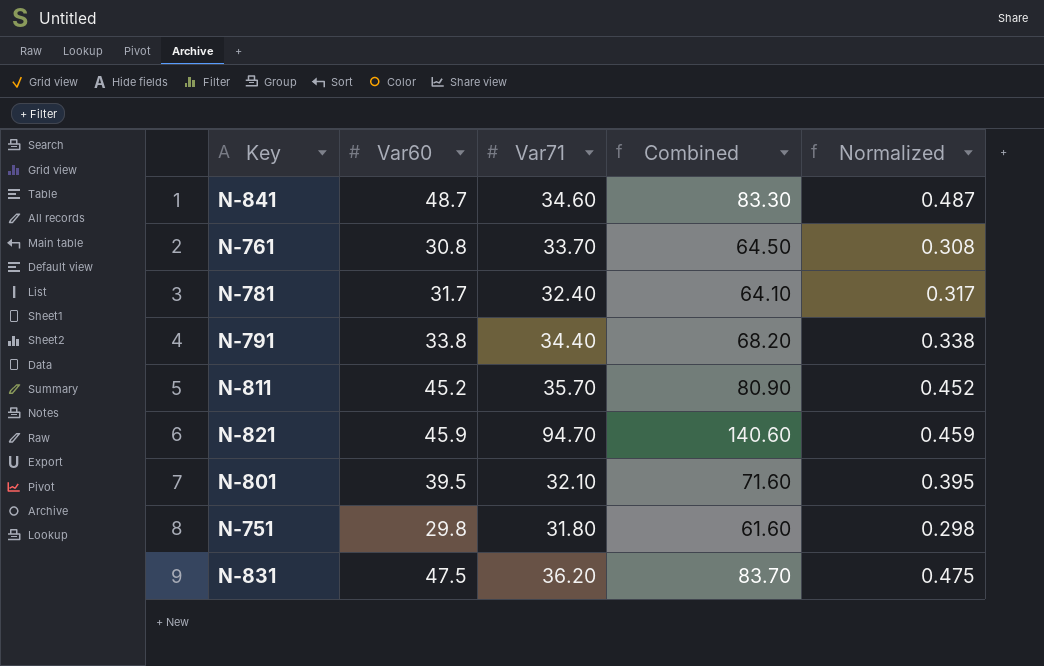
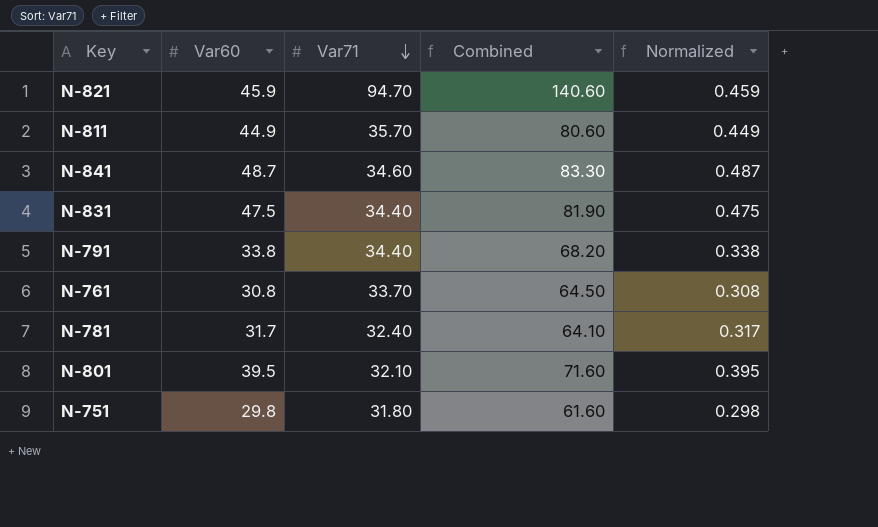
row order: none -> Var71 descending
N-811 | Var60: 45.2 -> 44.9
N-811 | Combined: 80.90 -> 80.60
N-811 | Normalized: 0.452 -> 0.449
N-831 | Var71: 36.20 -> 34.40
N-831 | Combined: 83.70 -> 81.90

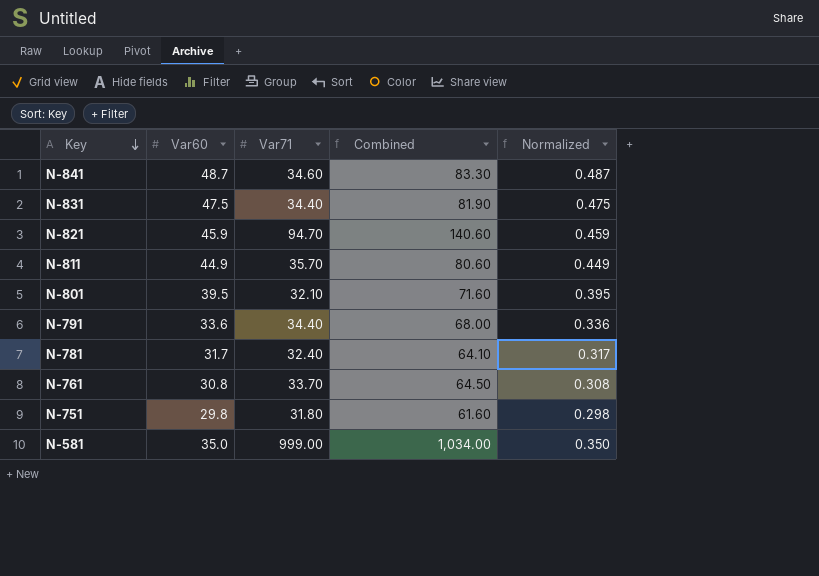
row order: Var71 descending -> Key descending
N-791 | Var60: 33.8 -> 33.6
N-791 | Combined: 68.20 -> 68.00
N-791 | Normalized: 0.338 -> 0.336
row N-581: none -> 35.0 | 999.00 | 1,034.00 | 0.350

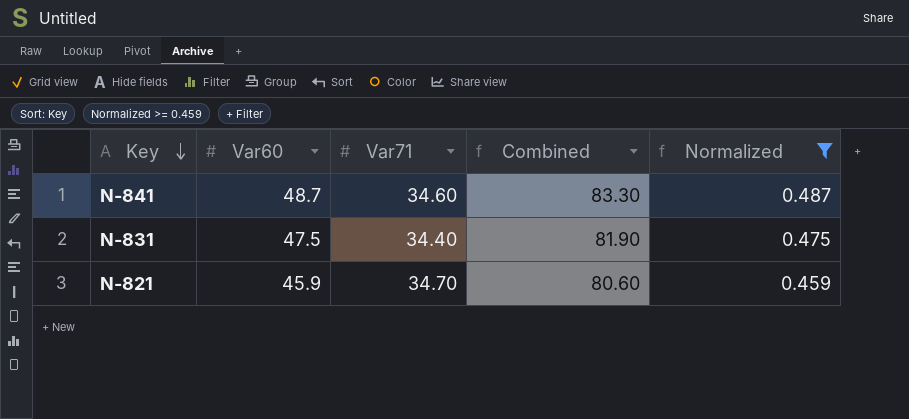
filter: none -> Normalized >= 0.459
N-821 | Var71: 94.70 -> 34.70
N-821 | Combined: 140.60 -> 80.60

